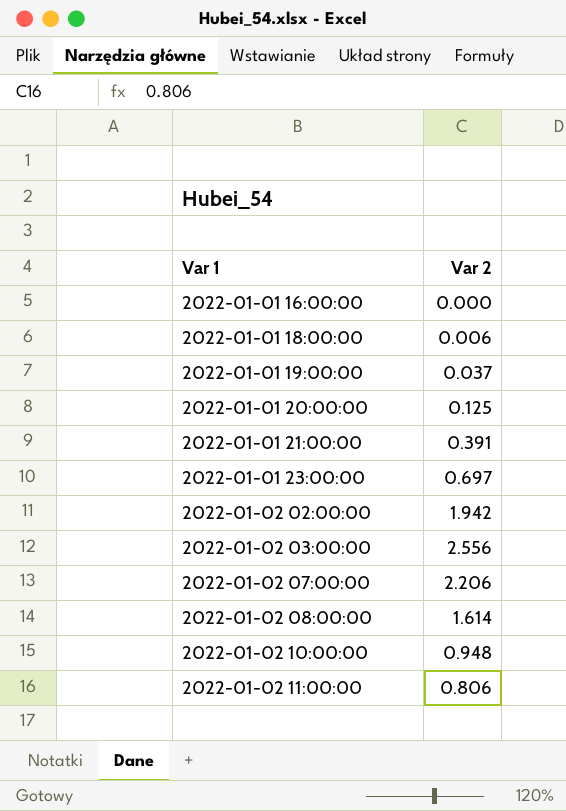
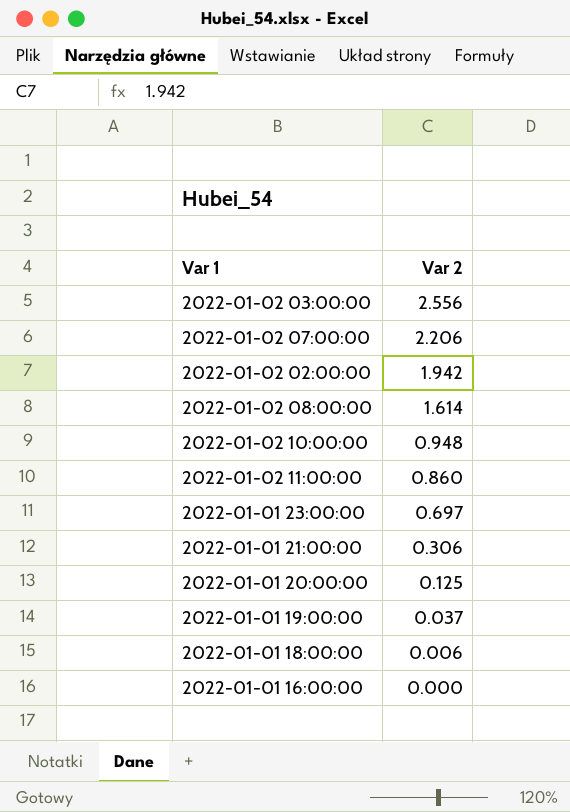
row order: Var 1 ascending -> Var 2 descending
2022-01-02 11:00:00 | Var 2: 0.806 -> 0.860
2022-01-01 21:00:00 | Var 2: 0.391 -> 0.306

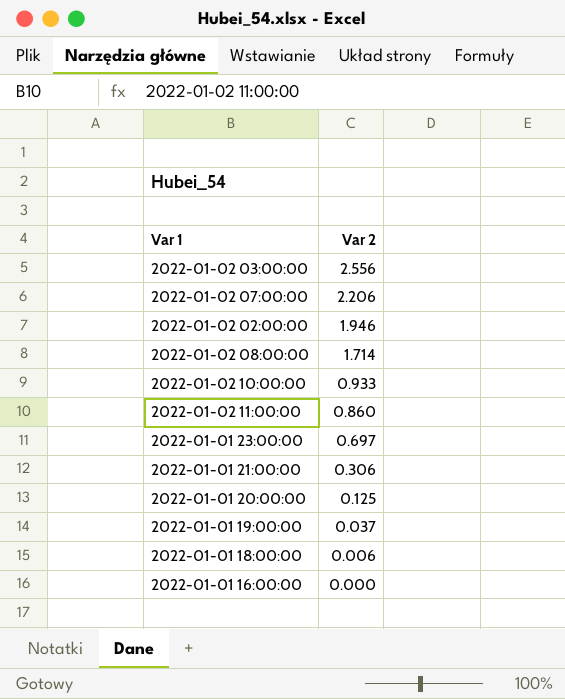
2022-01-02 02:00:00 | Var 2: 1.942 -> 1.946
2022-01-02 08:00:00 | Var 2: 1.614 -> 1.714
2022-01-02 10:00:00 | Var 2: 0.948 -> 0.933

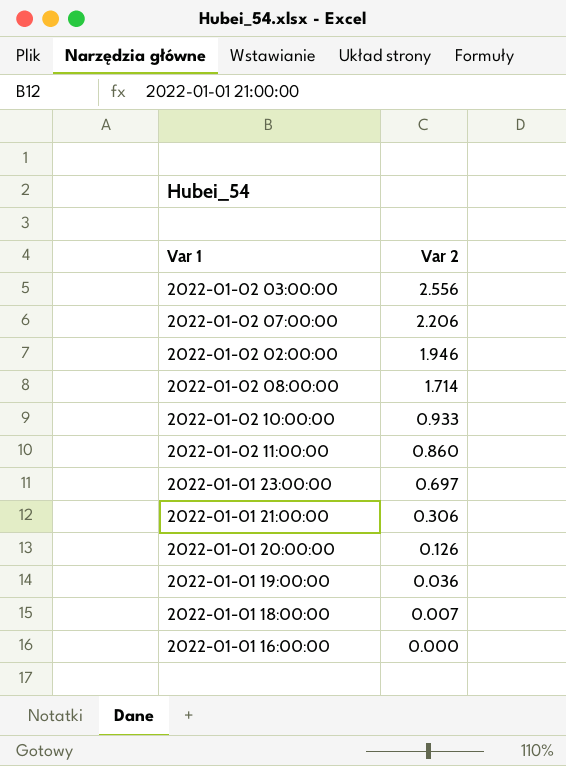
2022-01-01 20:00:00 | Var 2: 0.125 -> 0.126
2022-01-01 19:00:00 | Var 2: 0.037 -> 0.036
2022-01-01 18:00:00 | Var 2: 0.006 -> 0.007

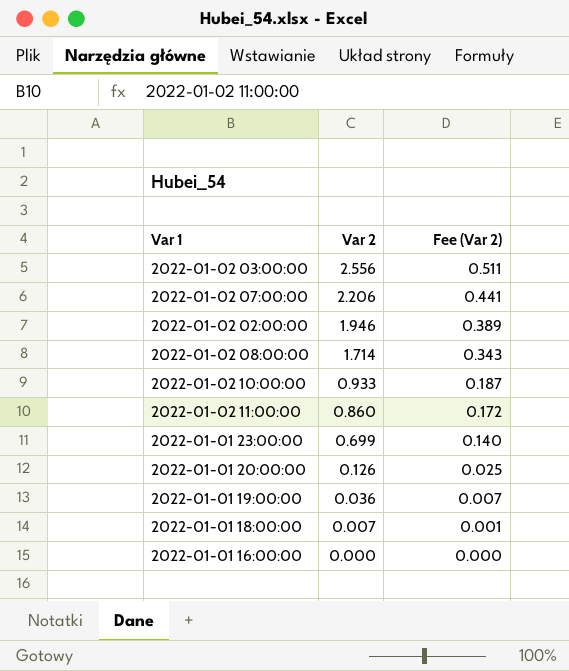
column Fee (Var 2) | formula: none -> [Var 2] * 0.2
row 2022-01-01 21:00:00: 0.306 -> none
2022-01-01 23:00:00 | Var 2: 0.697 -> 0.699

